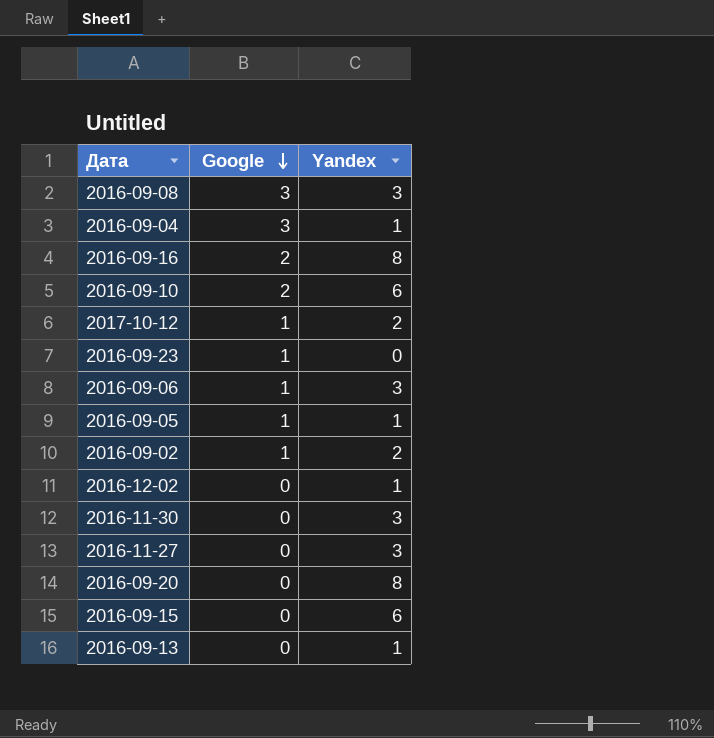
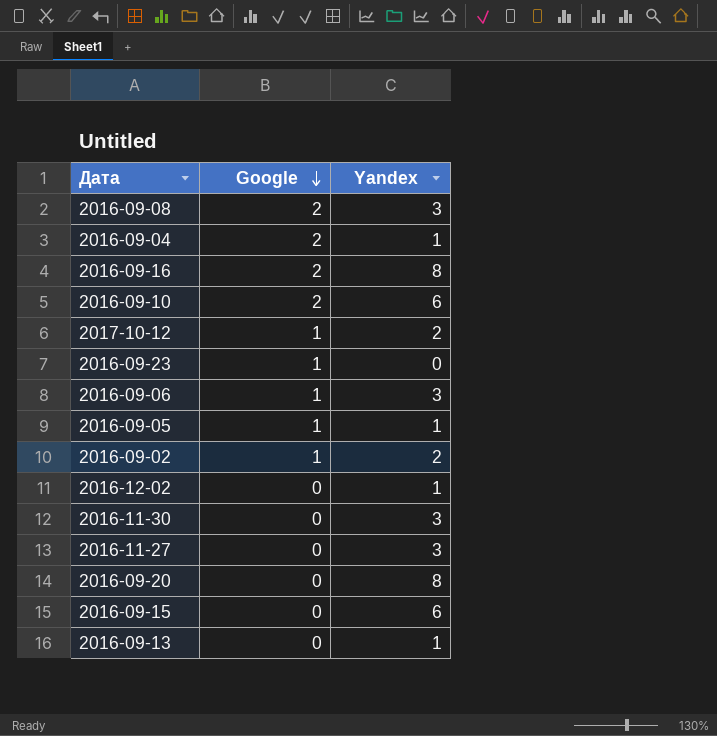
2016-09-08 | Google: 3 -> 2
2016-09-04 | Google: 3 -> 2

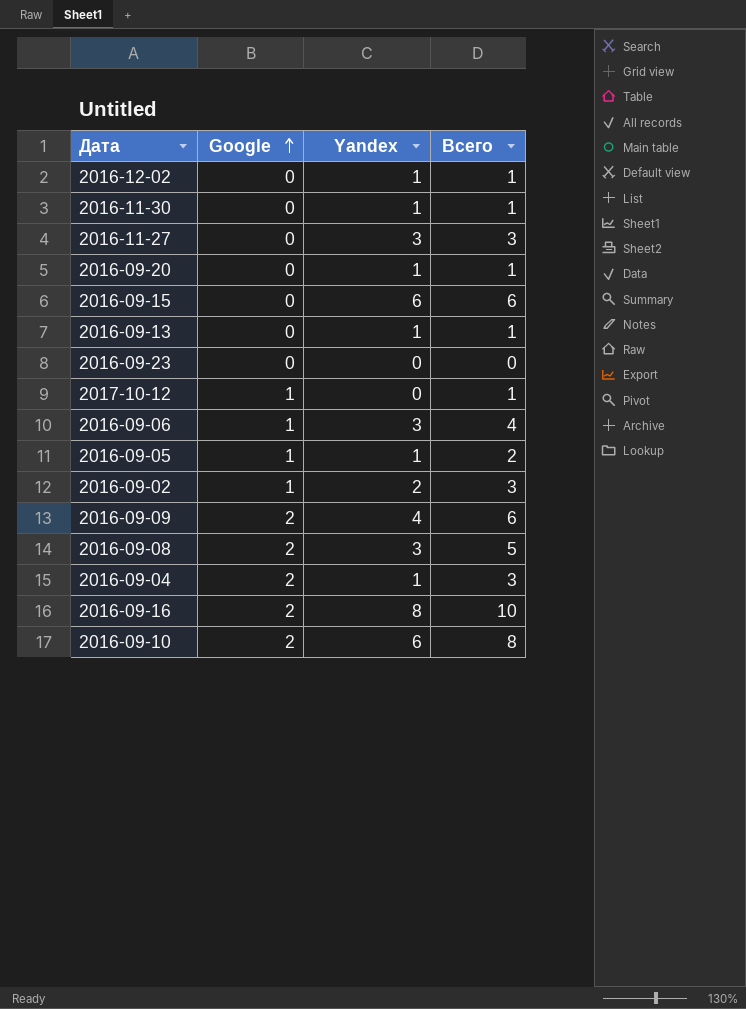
row order: Google descending -> Google ascending
column Всего | formula: none -> [Google] + [Yandex]
2016-11-30 | Yandex: 3 -> 1
2016-09-20 | Yandex: 8 -> 1
2016-09-23 | Google: 1 -> 0
2017-10-12 | Yandex: 2 -> 0
row 2016-09-09: none -> 2 | 4 | 6

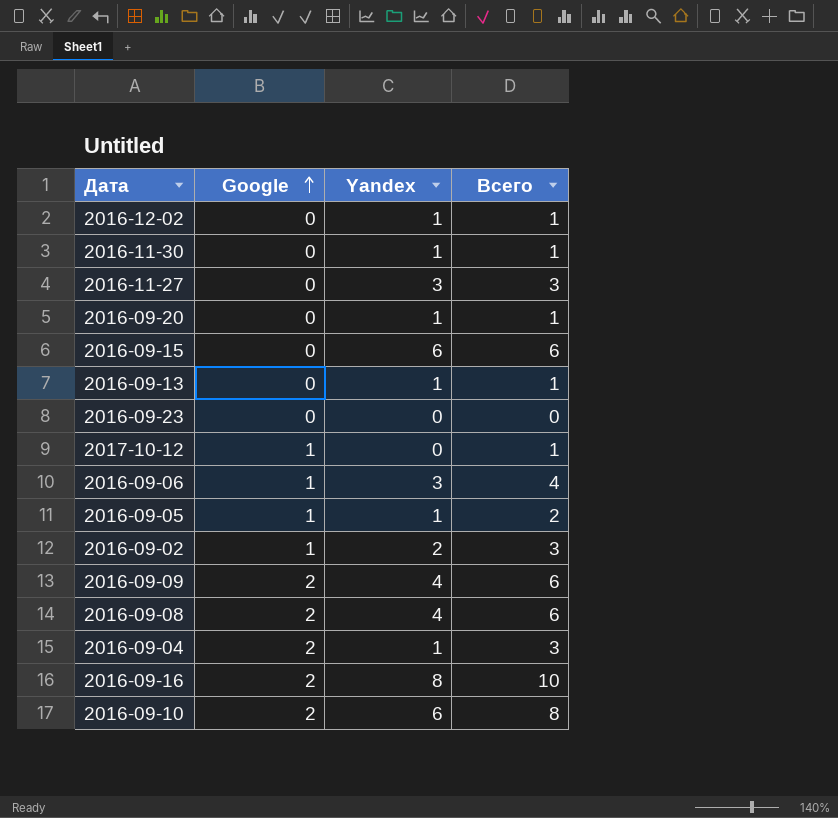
2016-09-08 | Yandex: 3 -> 4
2016-09-08 | Всего: 5 -> 6

